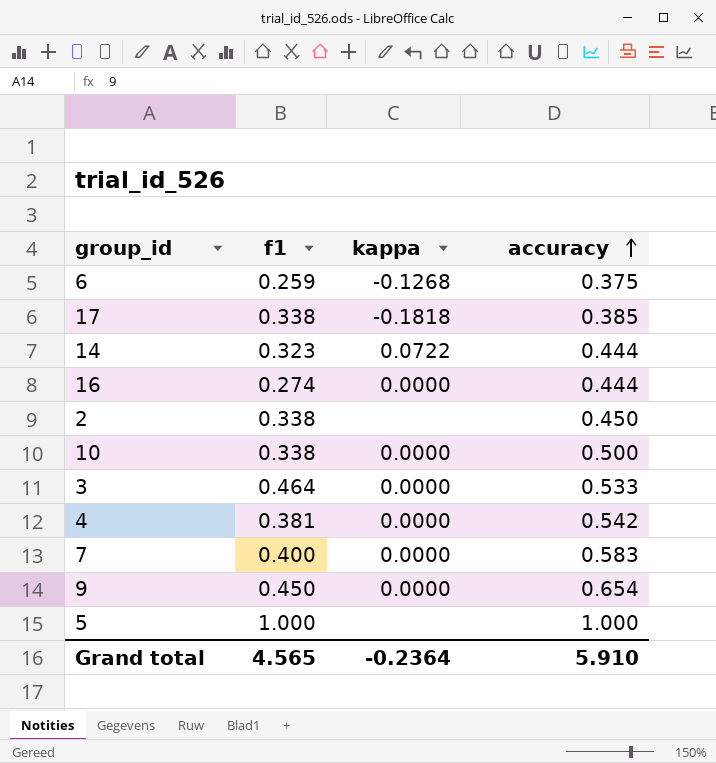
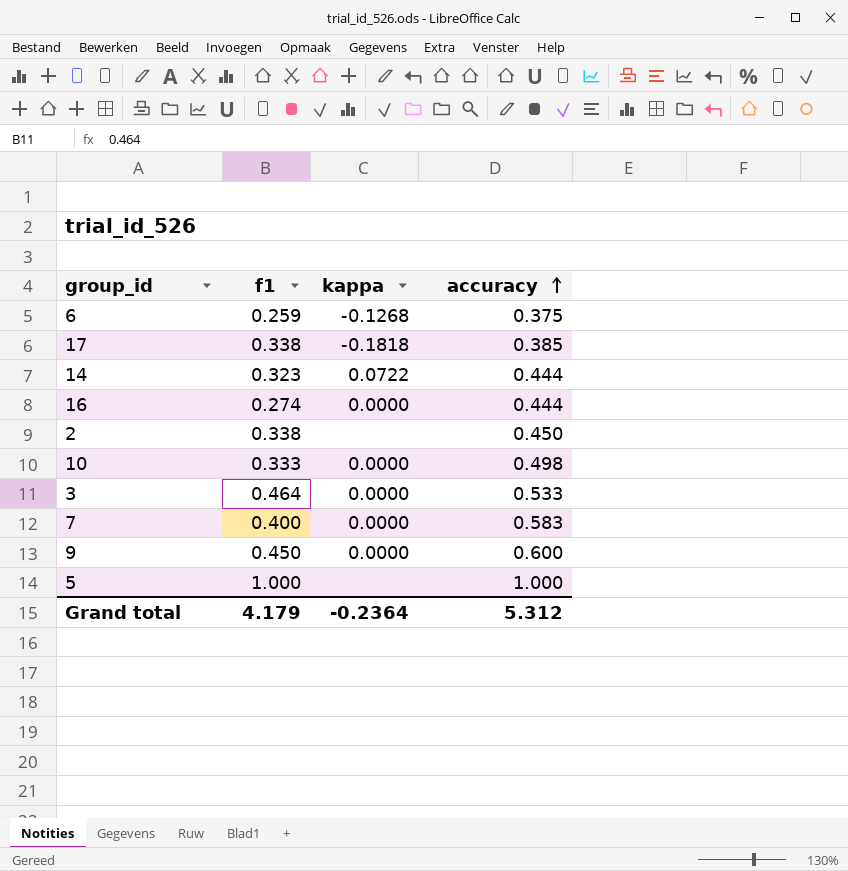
row 4: 0.381 | 0.0000 | 0.542 -> none
10 | f1: 0.338 -> 0.333
10 | accuracy: 0.500 -> 0.498
9 | accuracy: 0.654 -> 0.600
Grand total | f1: 4.565 -> 4.179
Grand total | accuracy: 5.910 -> 5.312

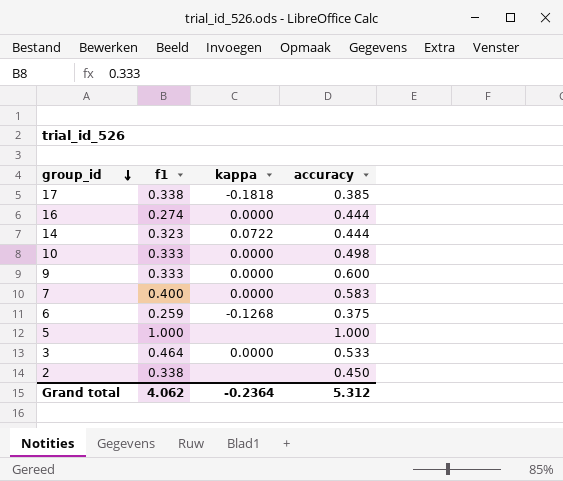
row order: accuracy ascending -> group_id descending
9 | f1: 0.450 -> 0.333
Grand total | f1: 4.179 -> 4.062

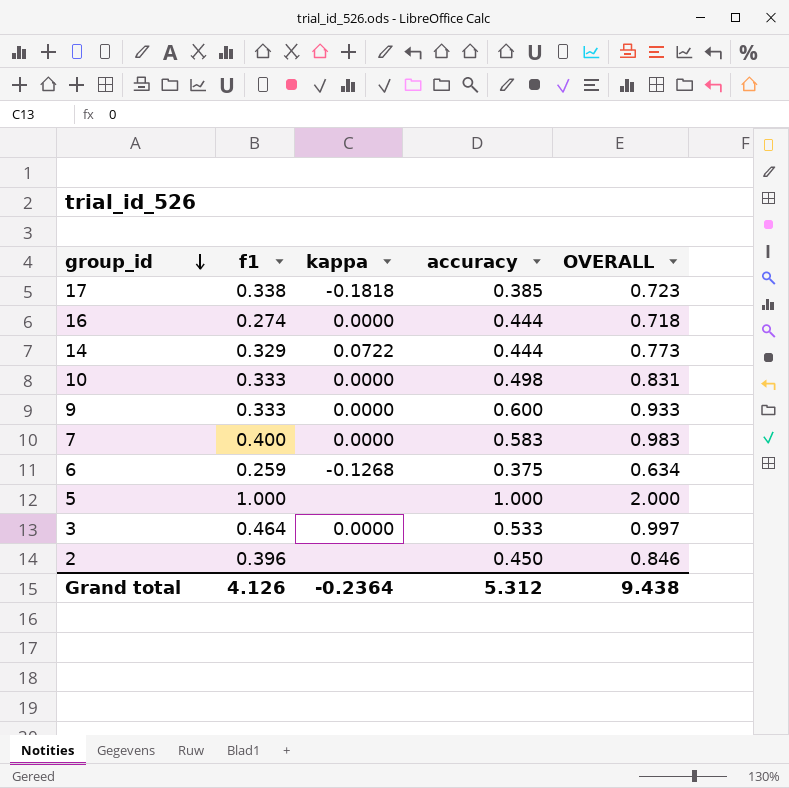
column OVERALL | formula: none -> [f1] + [accuracy]
14 | f1: 0.323 -> 0.329
2 | f1: 0.338 -> 0.396
Grand total | f1: 4.062 -> 4.126

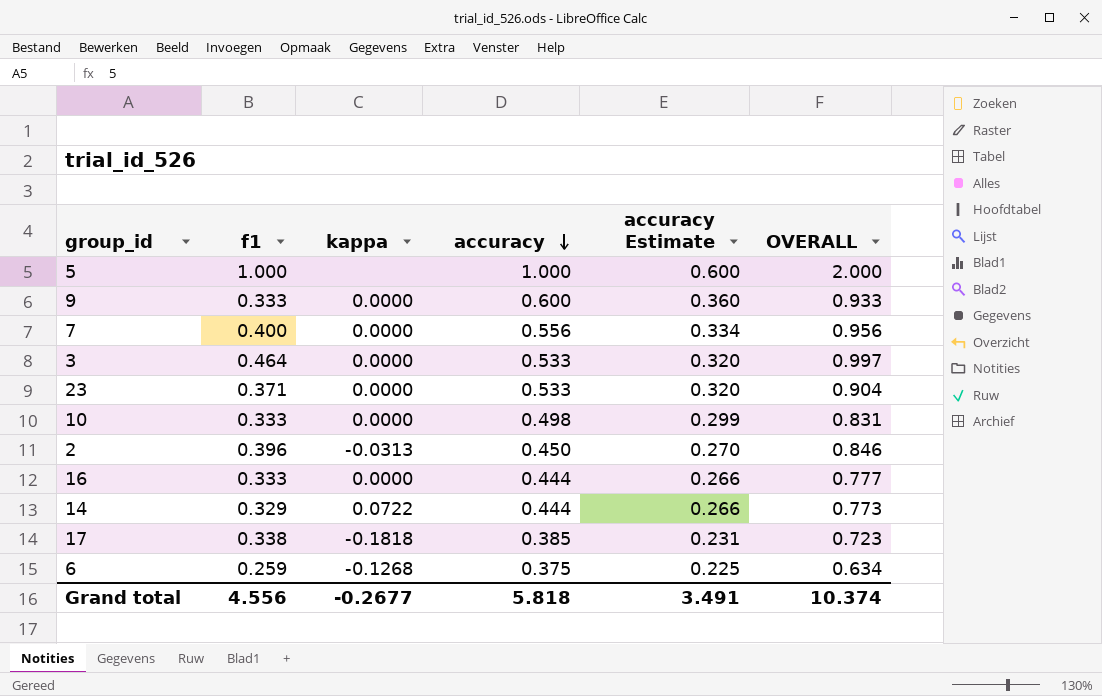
row order: group_id descending -> accuracy descending
column accuracy Estimate | formula: none -> [accuracy] * 0.6
7 | accuracy: 0.583 -> 0.556
7 | OVERALL: 0.983 -> 0.956
row 23: none -> 0.371 | 0.0000 | 0.533 | 0.320 | 0.904
2 | kappa: none -> -0.0313
16 | f1: 0.274 -> 0.333
16 | OVERALL: 0.718 -> 0.777
Grand total | f1: 4.126 -> 4.556
Grand total | kappa: -0.2364 -> -0.2677
Grand total | accuracy: 5.312 -> 5.818
Grand total | OVERALL: 9.438 -> 10.374

